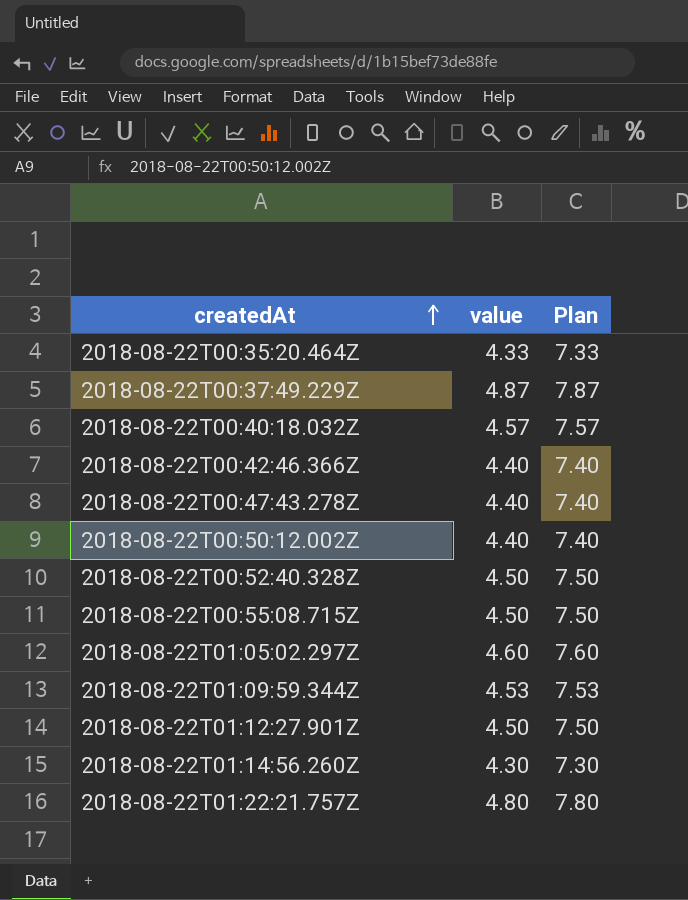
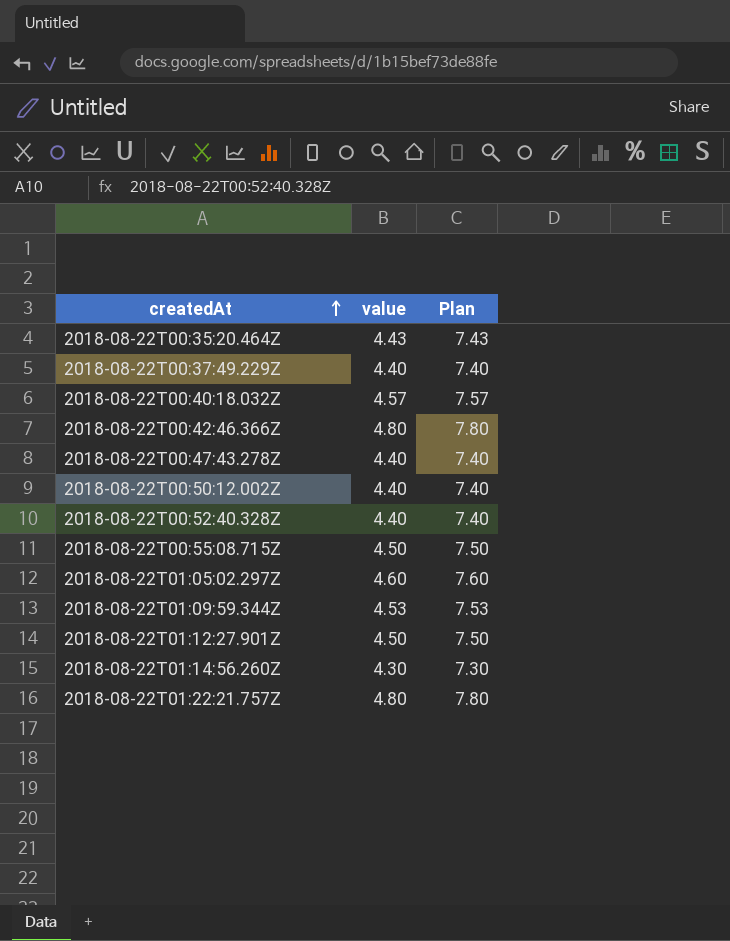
2018-08-22T00:35:20.464Z | value: 4.33 -> 4.43
2018-08-22T00:35:20.464Z | Plan: 7.33 -> 7.43
2018-08-22T00:37:49.229Z | value: 4.87 -> 4.40
2018-08-22T00:37:49.229Z | Plan: 7.87 -> 7.40
2018-08-22T00:42:46.366Z | value: 4.40 -> 4.80
2018-08-22T00:42:46.366Z | Plan: 7.40 -> 7.80
2018-08-22T00:52:40.328Z | value: 4.50 -> 4.40
2018-08-22T00:52:40.328Z | Plan: 7.50 -> 7.40

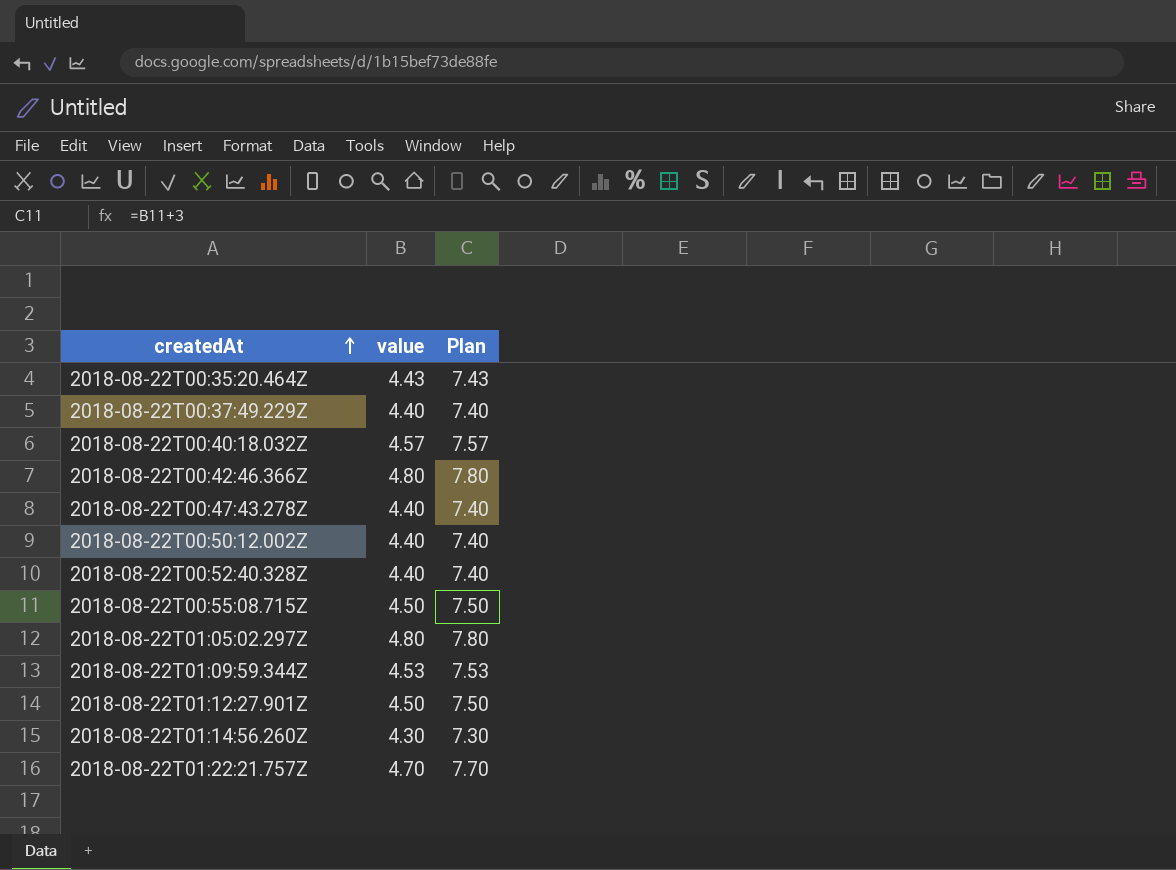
2018-08-22T01:05:02.297Z | value: 4.60 -> 4.80
2018-08-22T01:05:02.297Z | Plan: 7.60 -> 7.80
2018-08-22T01:22:21.757Z | value: 4.80 -> 4.70
2018-08-22T01:22:21.757Z | Plan: 7.80 -> 7.70

